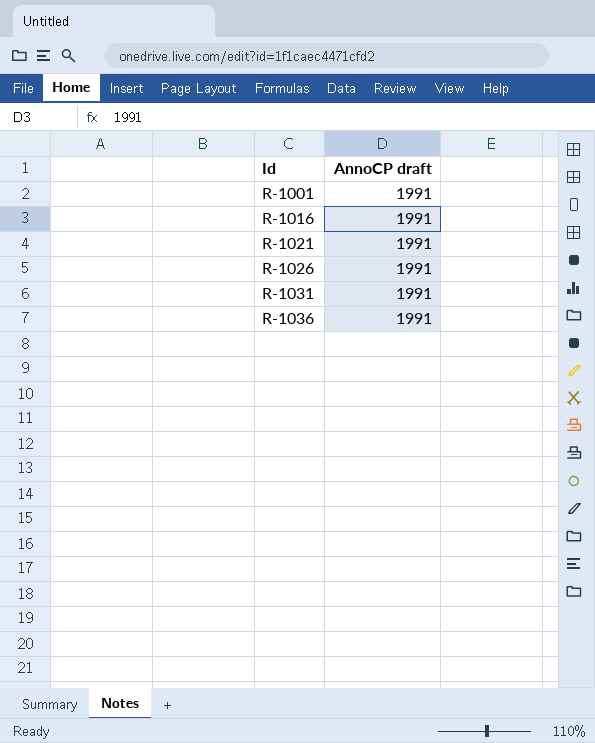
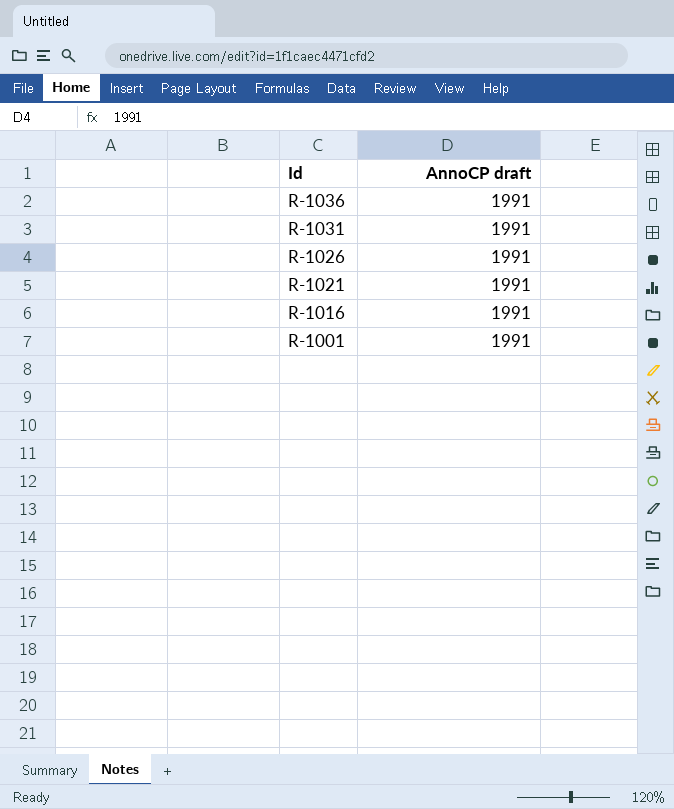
row order: Id ascending -> Id descending

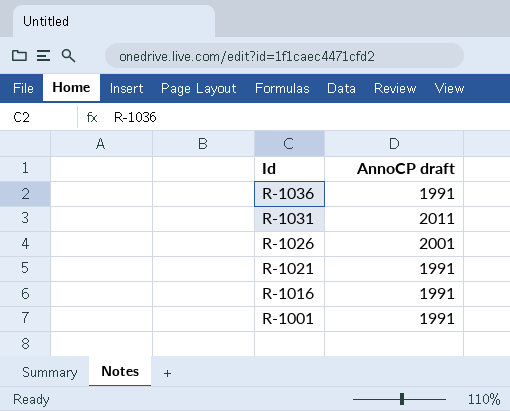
R-1031 | AnnoCP draft: 1991 -> 2011
R-1026 | AnnoCP draft: 1991 -> 2001

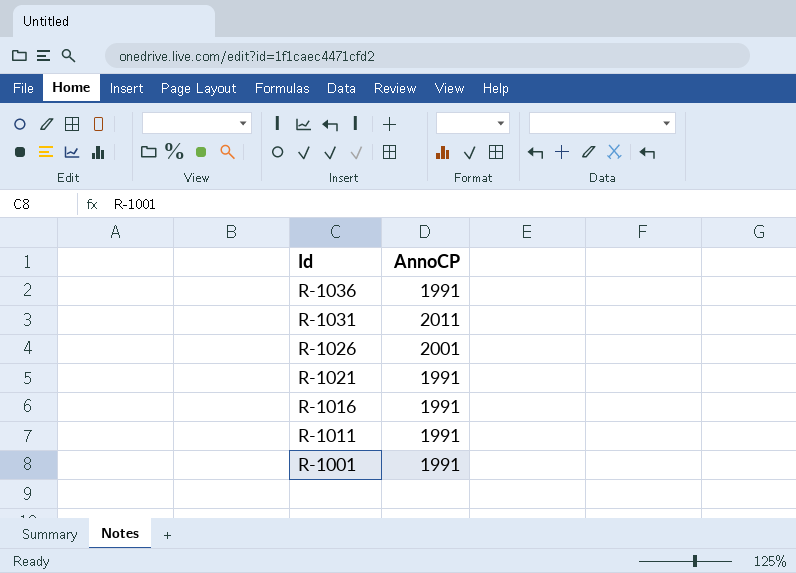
column name: AnnoCP draft -> AnnoCP
row R-1011: none -> 1991

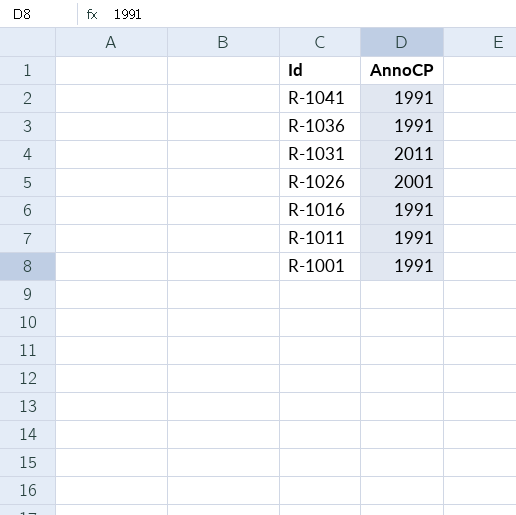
row R-1021: 1991 -> none
row R-1041: none -> 1991

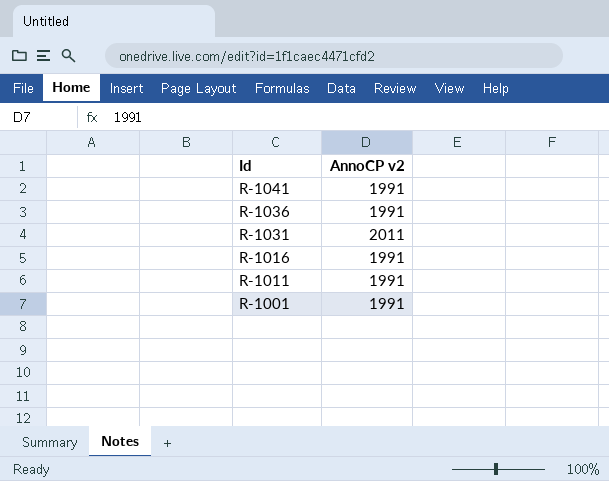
column name: AnnoCP -> AnnoCP v2
row R-1026: 2001 -> none

